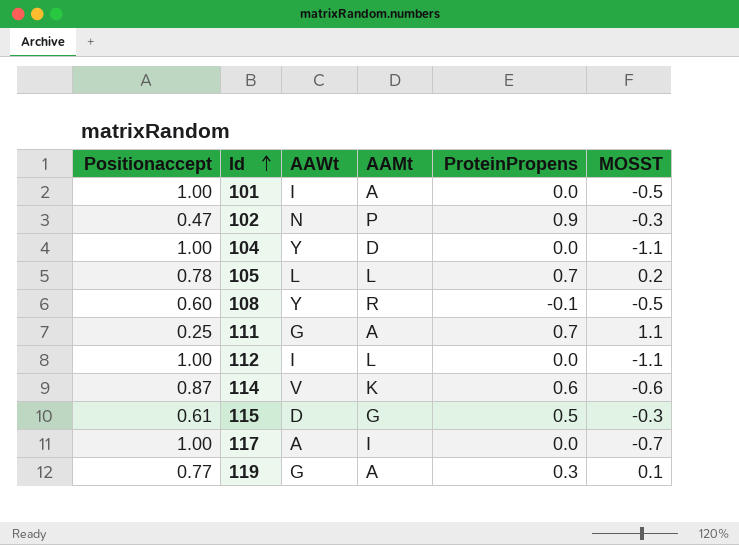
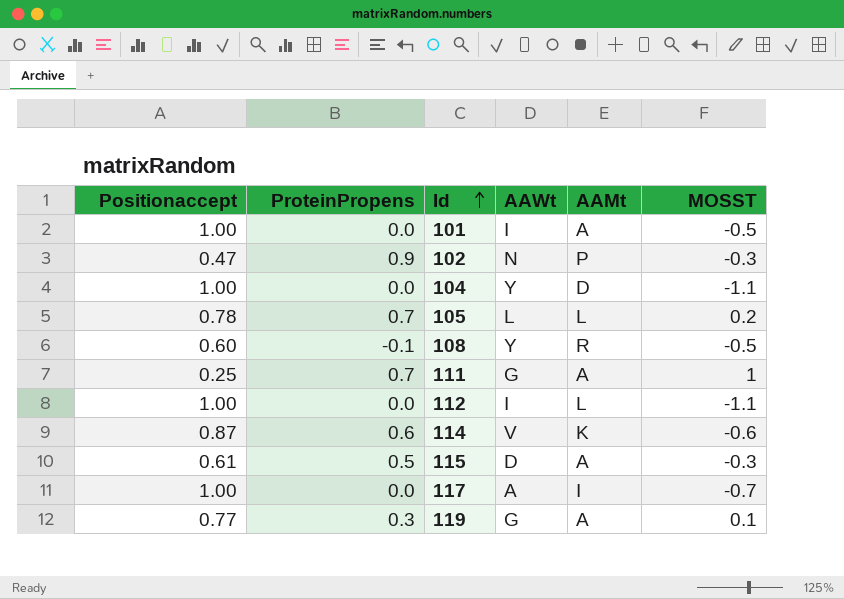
column ProteinPropens | position: 5 -> 2
111 | MOSST: 1.1 -> 1
115 | AAMt: G -> A

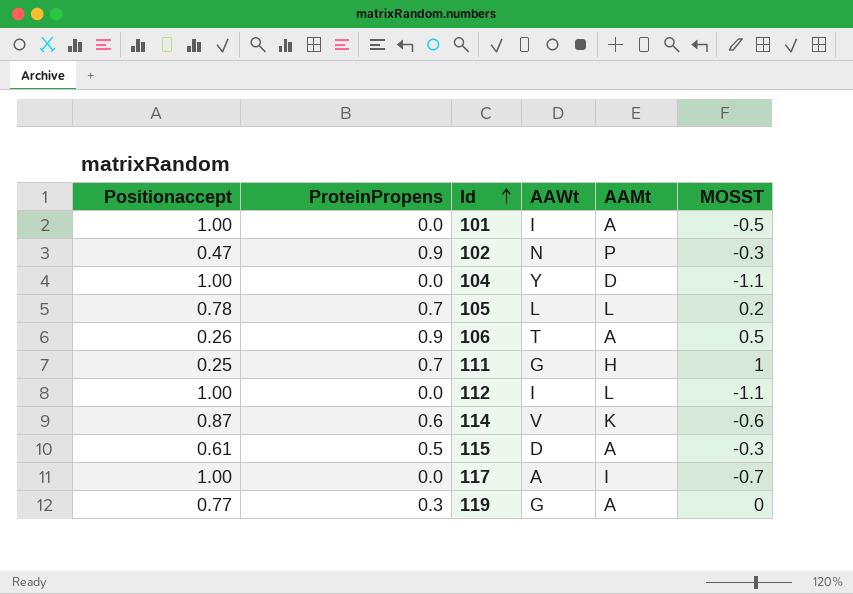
row 108: 0.60 | -0.1 | Y | R | -0.5 -> none
row 106: none -> 0.26 | 0.9 | T | A | 0.5
111 | AAMt: A -> H
119 | MOSST: 0.1 -> 0

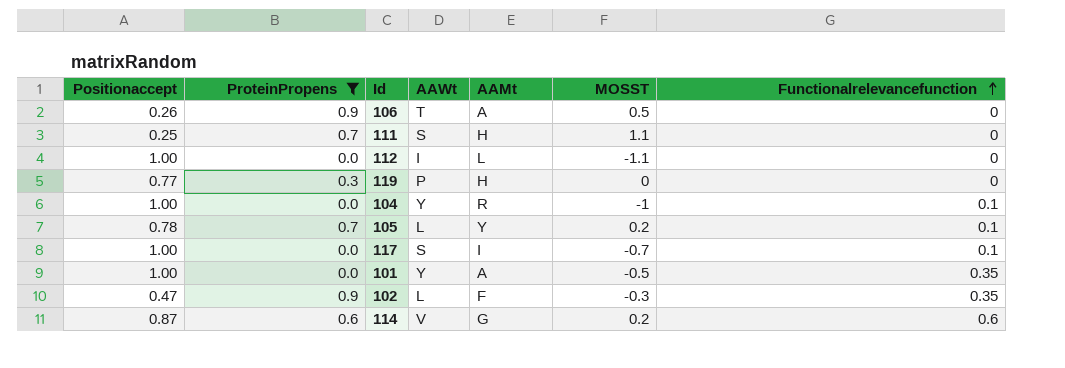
filter: none -> ProteinPropens != 0.5
row order: Id ascending -> Functionalrelevancefunction ascending
column Functionalrelevancefunction | position: none -> 7
111 | AAWt: G -> S
111 | MOSST: 1 -> 1.1
119 | AAWt: G -> P
119 | AAMt: A -> H
104 | AAMt: D -> R
104 | MOSST: -1.1 -> -1
105 | AAMt: L -> Y
117 | AAWt: A -> S
101 | AAWt: I -> Y
102 | AAWt: N -> L
102 | AAMt: P -> F
114 | AAMt: K -> G
114 | MOSST: -0.6 -> 0.2

